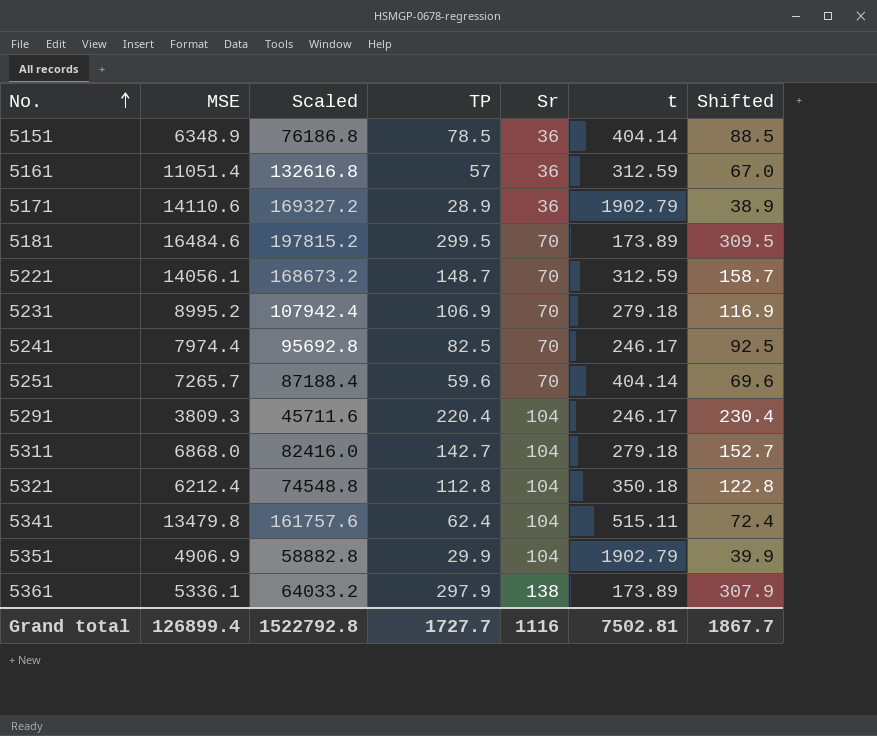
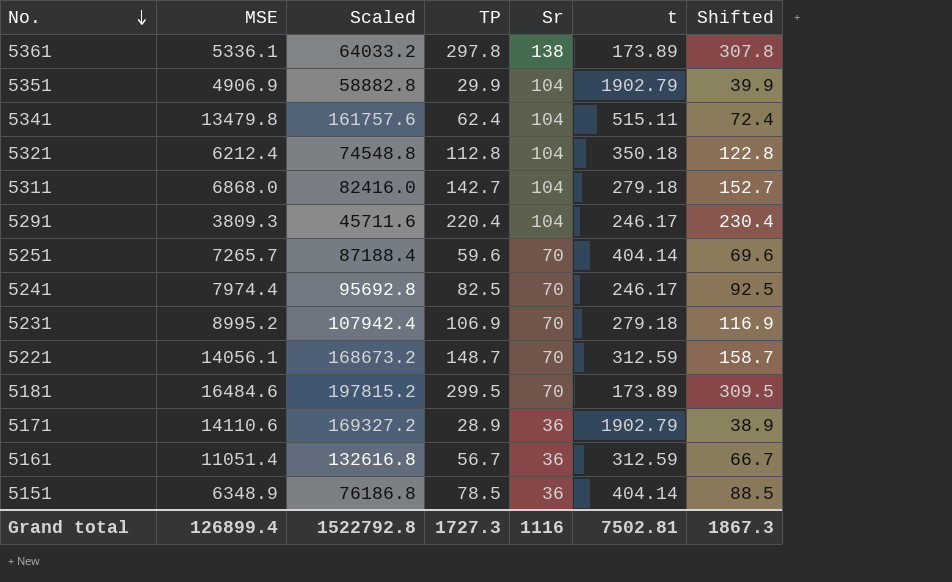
row order: No. ascending -> No. descending
5361 | TP: 297.9 -> 297.8
5361 | Shifted: 307.9 -> 307.8
5161 | TP: 57 -> 56.7
5161 | Shifted: 67.0 -> 66.7
Grand total | TP: 1727.7 -> 1727.3
Grand total | Shifted: 1867.7 -> 1867.3

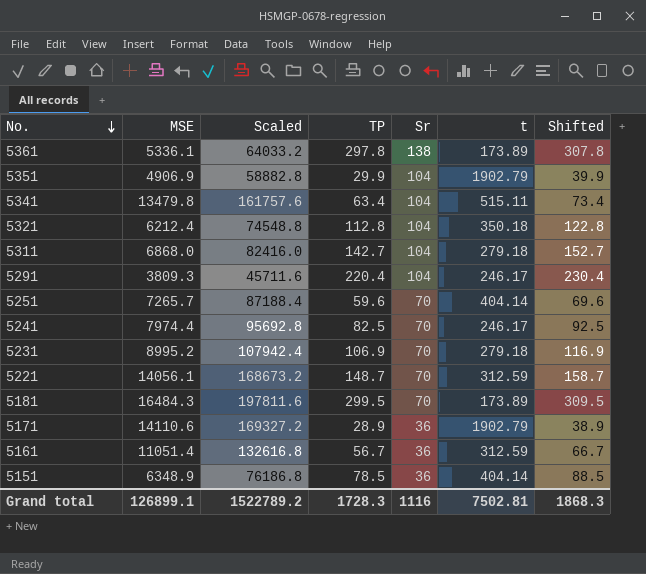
5341 | TP: 62.4 -> 63.4
5341 | Shifted: 72.4 -> 73.4
5181 | MSE: 16484.6 -> 16484.3
5181 | Scaled: 197815.2 -> 197811.6
Grand total | MSE: 126899.4 -> 126899.1
Grand total | Scaled: 1522792.8 -> 1522789.2
Grand total | TP: 1727.3 -> 1728.3
Grand total | Shifted: 1867.3 -> 1868.3

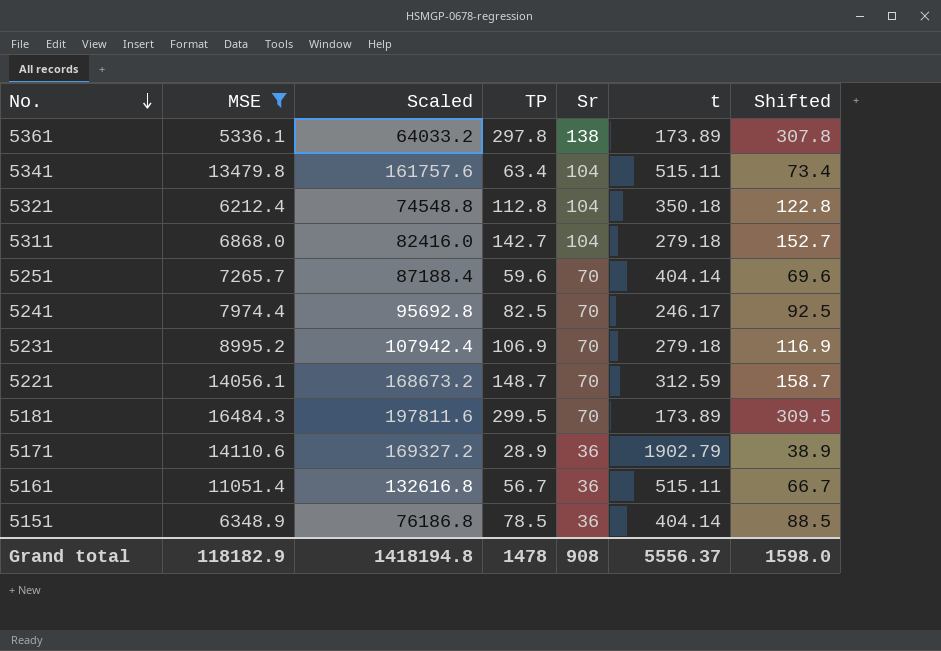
filter: none -> MSE >= 5336.1
5161 | t: 312.59 -> 515.11
Grand total | MSE: 126899.1 -> 118182.9
Grand total | Scaled: 1522789.2 -> 1418194.8
Grand total | TP: 1728.3 -> 1478
Grand total | Sr: 1116 -> 908
Grand total | t: 7502.81 -> 5556.37
Grand total | Shifted: 1868.3 -> 1598.0

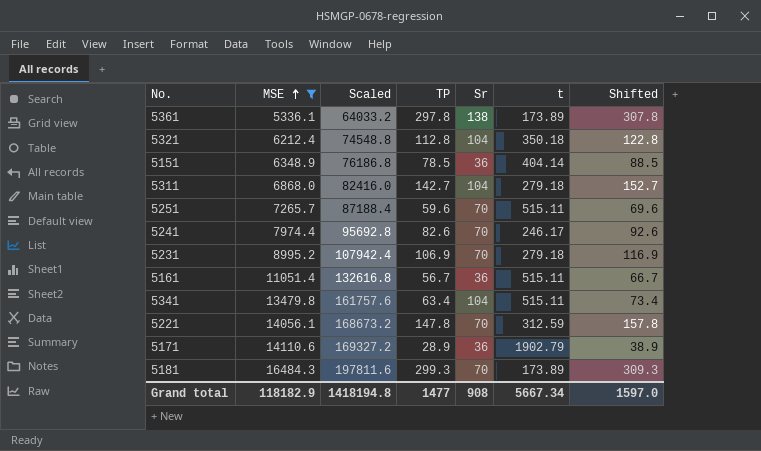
row order: No. descending -> MSE ascending
5251 | t: 404.14 -> 515.11
5241 | TP: 82.5 -> 82.6
5241 | Shifted: 92.5 -> 92.6
5221 | TP: 148.7 -> 147.8
5221 | Shifted: 158.7 -> 157.8
5181 | TP: 299.5 -> 299.3
5181 | Shifted: 309.5 -> 309.3
Grand total | TP: 1478 -> 1477
Grand total | t: 5556.37 -> 5667.34
Grand total | Shifted: 1598.0 -> 1597.0

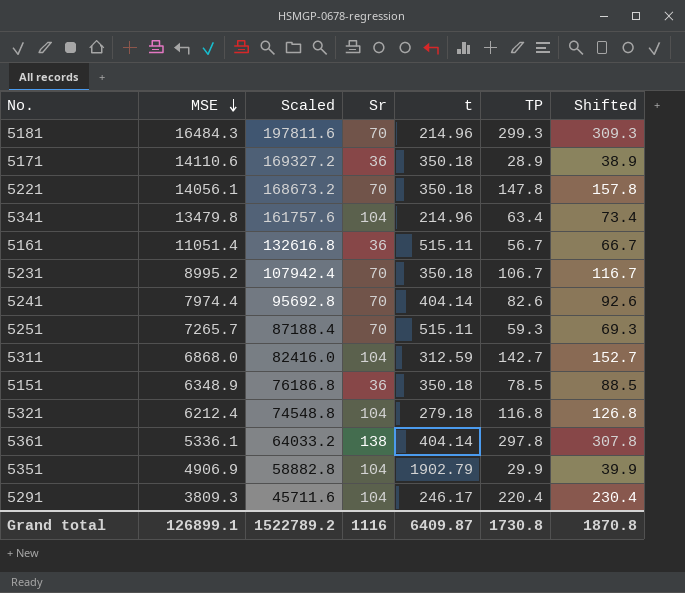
filter: MSE >= 5336.1 -> none
row order: MSE ascending -> MSE descending
column TP | position: 4 -> 6
5181 | t: 173.89 -> 214.96
5171 | t: 1902.79 -> 350.18
5221 | t: 312.59 -> 350.18
5341 | t: 515.11 -> 214.96
5231 | t: 279.18 -> 350.18
5231 | TP: 106.9 -> 106.7
5231 | Shifted: 116.9 -> 116.7
5241 | t: 246.17 -> 404.14
5251 | TP: 59.6 -> 59.3
5251 | Shifted: 69.6 -> 69.3
5311 | t: 279.18 -> 312.59
5151 | t: 404.14 -> 350.18
5321 | t: 350.18 -> 279.18
5321 | TP: 112.8 -> 116.8
5321 | Shifted: 122.8 -> 126.8
5361 | t: 173.89 -> 404.14
Grand total | MSE: 118182.9 -> 126899.1
Grand total | Scaled: 1418194.8 -> 1522789.2
Grand total | Sr: 908 -> 1116
Grand total | t: 5667.34 -> 6409.87
Grand total | TP: 1477 -> 1730.8
Grand total | Shifted: 1597.0 -> 1870.8

